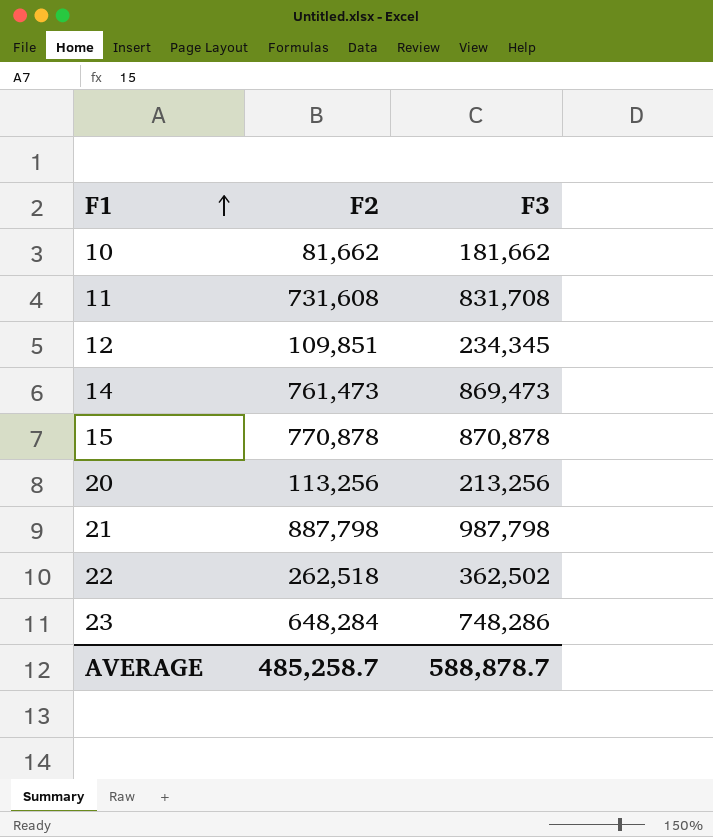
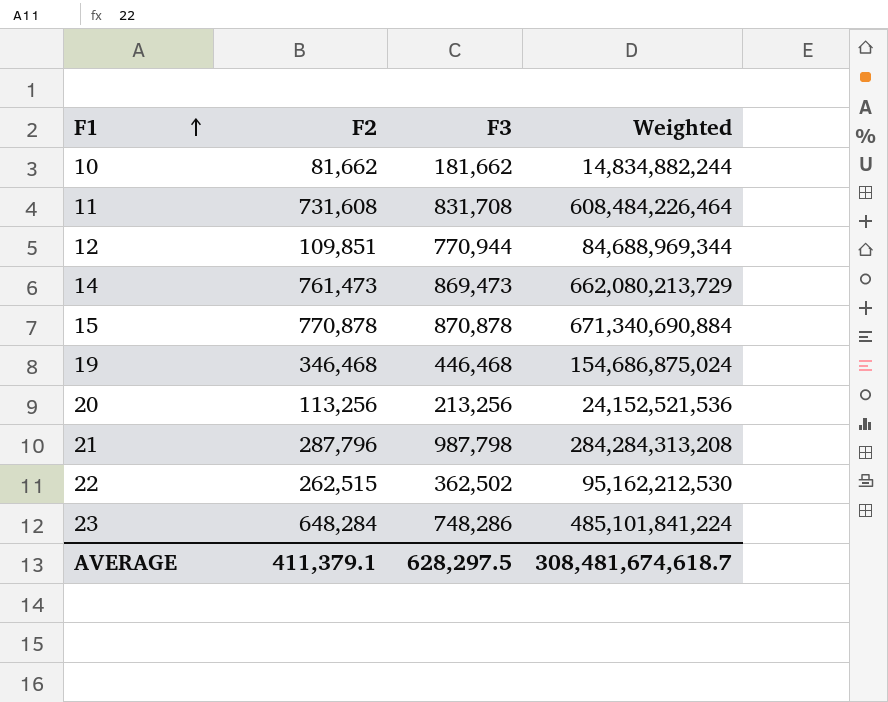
column Weighted | formula: none -> [F2] * [F3]
12 | F3: 234,345 -> 770,944
row 19: none -> 346,468 | 446,468 | 154,686,875,024
21 | F2: 887,798 -> 287,796
22 | F2: 262,518 -> 262,515
AVERAGE | F2: 485,258.7 -> 411,379.1
AVERAGE | F3: 588,878.7 -> 628,297.5

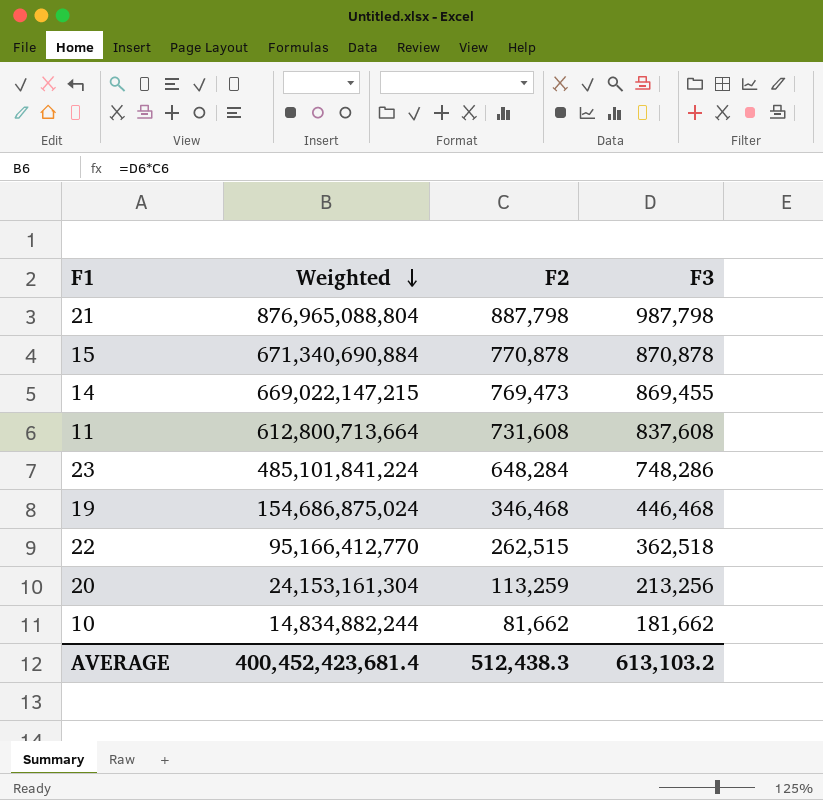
row order: F1 ascending -> Weighted descending
column Weighted | position: 4 -> 2
row 12: 109,851 | 770,944 | 84,688,969,344 -> none
21 | Weighted: 284,284,313,208 -> 876,965,088,804
21 | F2: 287,796 -> 887,798
14 | Weighted: 662,080,213,729 -> 669,022,147,215
14 | F2: 761,473 -> 769,473
14 | F3: 869,473 -> 869,455
11 | Weighted: 608,484,226,464 -> 612,800,713,664
11 | F3: 831,708 -> 837,608
22 | Weighted: 95,162,212,530 -> 95,166,412,770
22 | F3: 362,502 -> 362,518
20 | Weighted: 24,152,521,536 -> 24,153,161,304
20 | F2: 113,256 -> 113,259
AVERAGE | Weighted: 308,481,674,618.7 -> 400,452,423,681.4
AVERAGE | F2: 411,379.1 -> 512,438.3
AVERAGE | F3: 628,297.5 -> 613,103.2

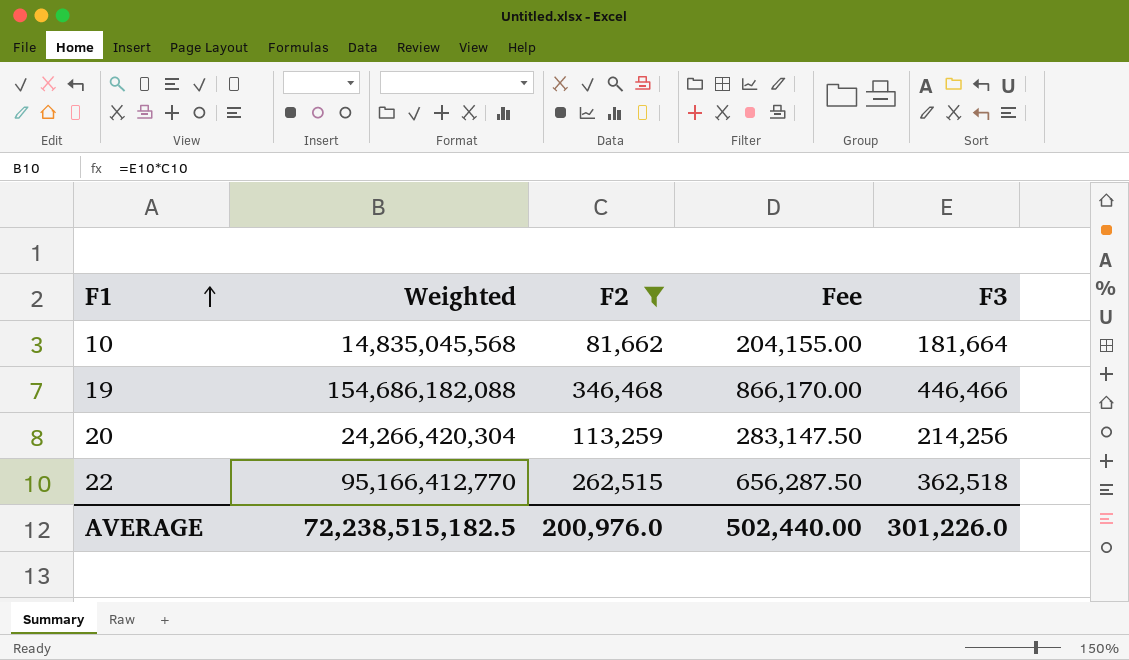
filter: none -> F2 <= 346,468
row order: Weighted descending -> F1 ascending
column Fee | formula: none -> [F2] * 2.5
10 | Weighted: 14,834,882,244 -> 14,835,045,568
10 | F3: 181,662 -> 181,664
19 | Weighted: 154,686,875,024 -> 154,686,182,088
19 | F3: 446,468 -> 446,466
20 | Weighted: 24,153,161,304 -> 24,266,420,304
20 | F3: 213,256 -> 214,256
AVERAGE | Weighted: 400,452,423,681.4 -> 72,238,515,182.5
AVERAGE | F2: 512,438.3 -> 200,976.0
AVERAGE | F3: 613,103.2 -> 301,226.0

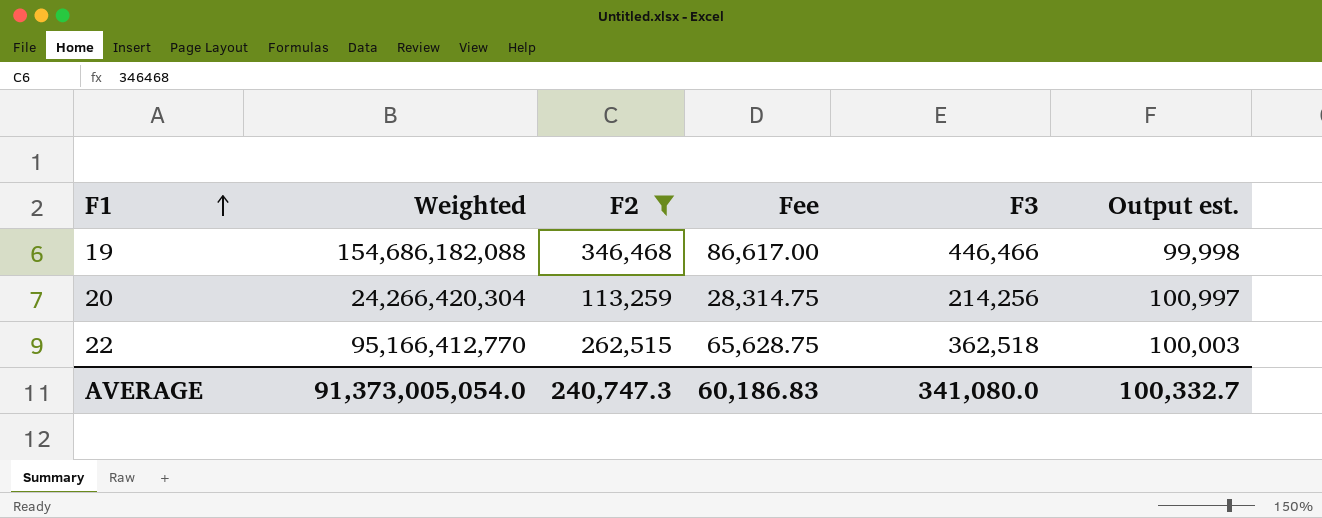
column Fee | formula: [F2] * 2.5 -> [F2] * 0.25
column Output est. | formula: none -> [F3] - [F2]
row 10: 14,835,045,568 | 81,662 | 204,155.00 | 181,664 -> none
AVERAGE | Weighted: 72,238,515,182.5 -> 91,373,005,054.0
AVERAGE | F2: 200,976.0 -> 240,747.3
AVERAGE | Fee: 502,440.00 -> 60,186.83
AVERAGE | F3: 301,226.0 -> 341,080.0

